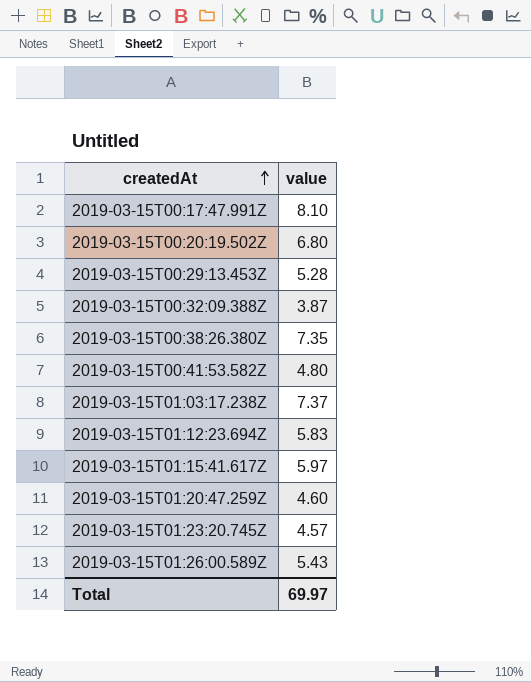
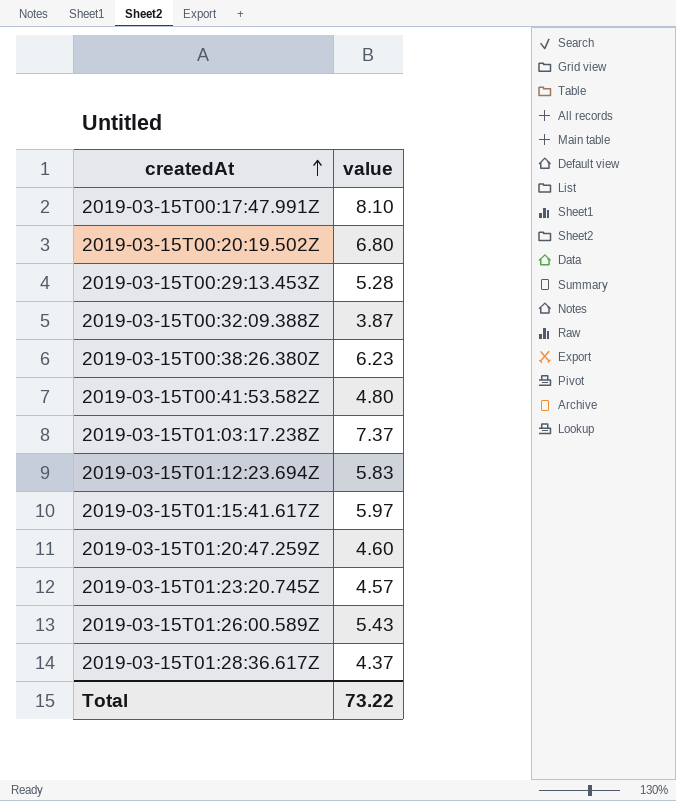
2019-03-15T00:38:26.380Z | value: 7.35 -> 6.23
row 2019-03-15T01:28:36.617Z: none -> 4.37
Total | value: 69.97 -> 73.22

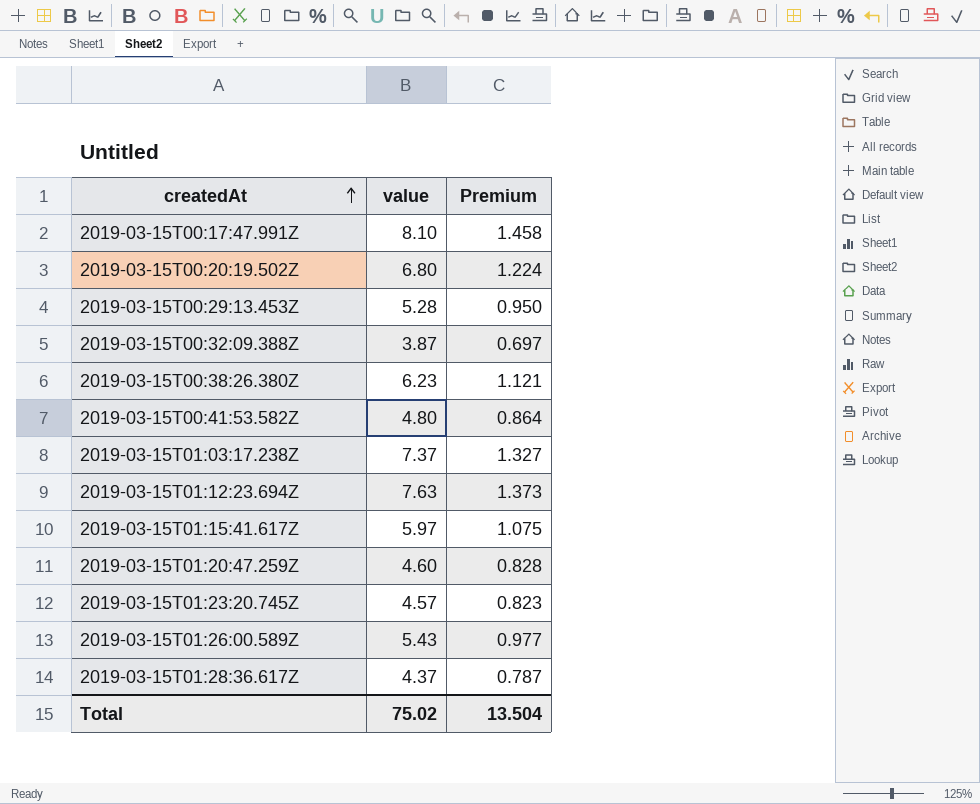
column Premium | formula: none -> [value] * 0.18
2019-03-15T01:12:23.694Z | value: 5.83 -> 7.63
Total | value: 73.22 -> 75.02

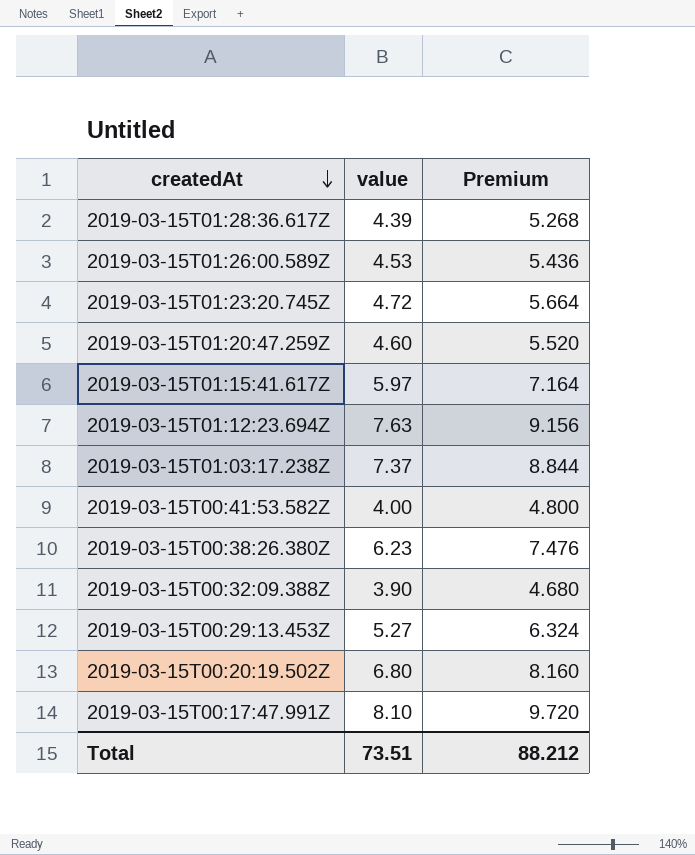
row order: createdAt ascending -> createdAt descending
column Premium | formula: [value] * 0.18 -> [value] * 1.2
2019-03-15T01:28:36.617Z | value: 4.37 -> 4.39
2019-03-15T01:26:00.589Z | value: 5.43 -> 4.53
2019-03-15T01:23:20.745Z | value: 4.57 -> 4.72
2019-03-15T00:41:53.582Z | value: 4.80 -> 4.00
2019-03-15T00:32:09.388Z | value: 3.87 -> 3.90
2019-03-15T00:29:13.453Z | value: 5.28 -> 5.27
Total | value: 75.02 -> 73.51
Total | Premium: 13.504 -> 88.212

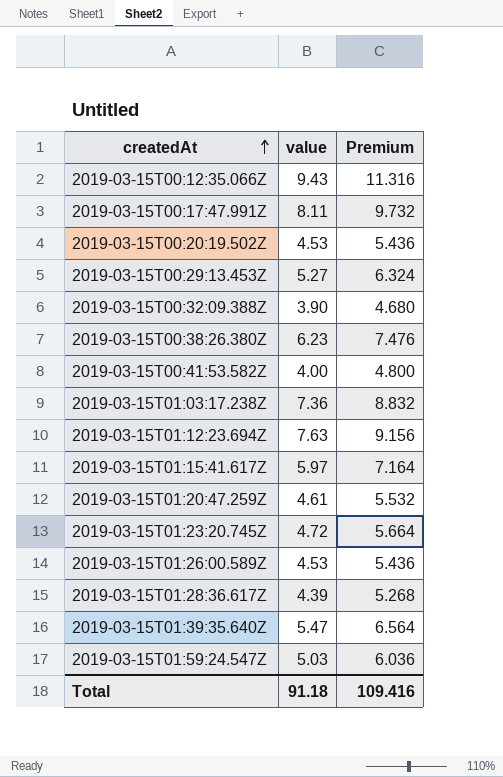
row order: createdAt descending -> createdAt ascending
row 2019-03-15T00:12:35.066Z: none -> 9.43 | 11.316
2019-03-15T00:17:47.991Z | value: 8.10 -> 8.11
2019-03-15T00:17:47.991Z | Premium: 9.720 -> 9.732
2019-03-15T00:20:19.502Z | value: 6.80 -> 4.53
2019-03-15T00:20:19.502Z | Premium: 8.160 -> 5.436
2019-03-15T01:03:17.238Z | value: 7.37 -> 7.36
2019-03-15T01:03:17.238Z | Premium: 8.844 -> 8.832
2019-03-15T01:20:47.259Z | value: 4.60 -> 4.61
2019-03-15T01:20:47.259Z | Premium: 5.520 -> 5.532
row 2019-03-15T01:39:35.640Z: none -> 5.47 | 6.564
row 2019-03-15T01:59:24.547Z: none -> 5.03 | 6.036
Total | value: 73.51 -> 91.18
Total | Premium: 88.212 -> 109.416

